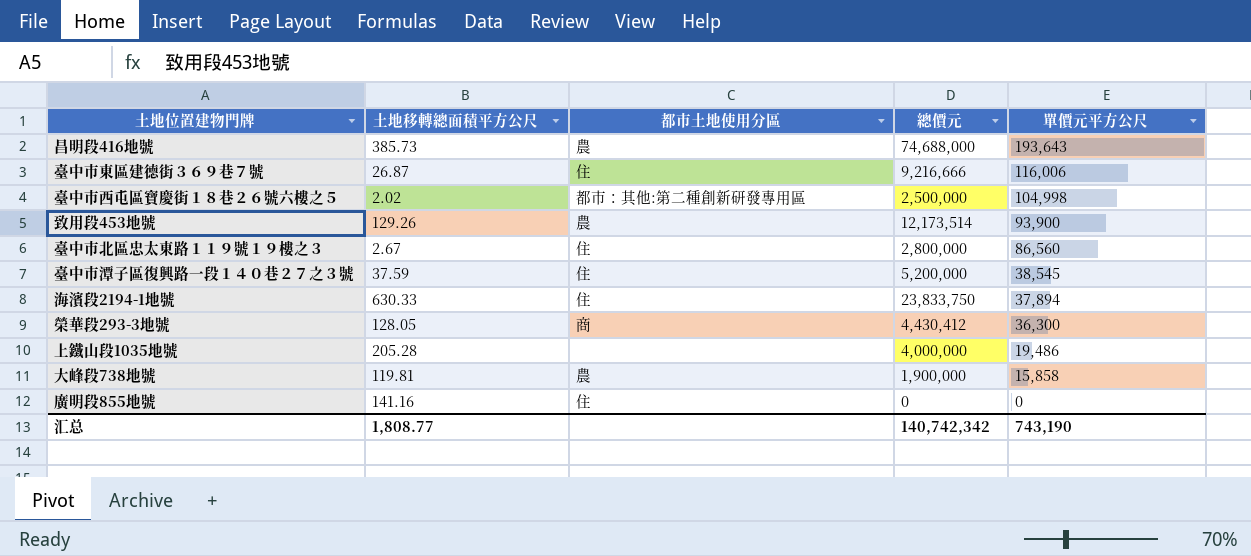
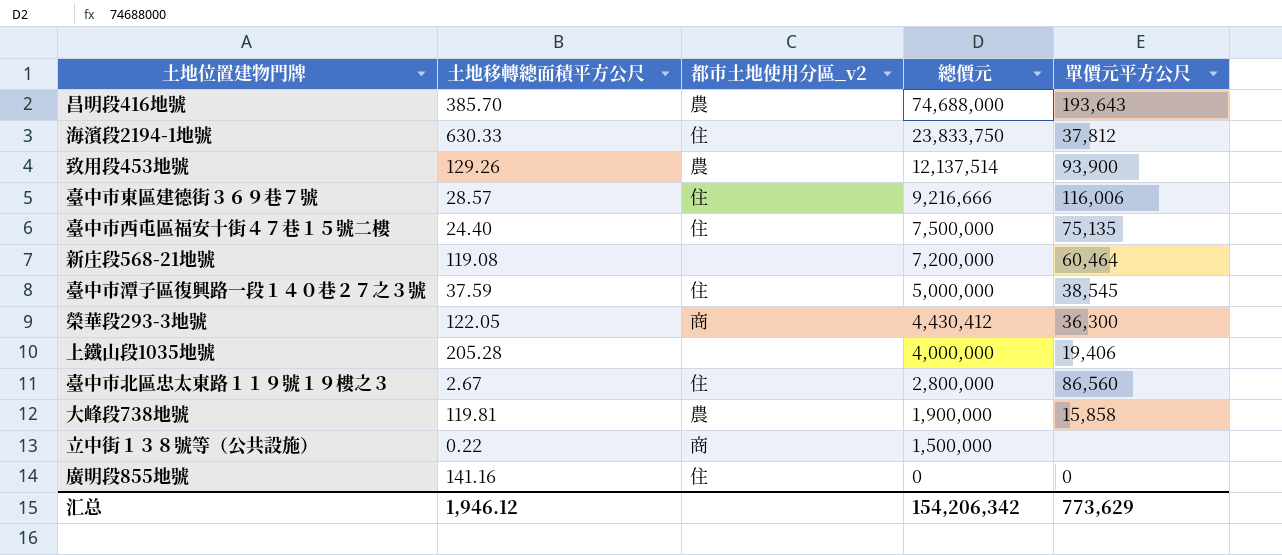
row order: 單價元平方公尺 descending -> 總價元 descending
column name: 都市土地使用分區 -> 都市土地使用分區_v2
row 臺中市西屯區寶慶街１８巷２６號六樓之５: 2.02 | 都市：其他:第二種創新研發專用區 | 2,500,000 | 104,998 -> none
昌明段416地號 | 土地移轉總面積平方公尺: 385.73 -> 385.70
海濱段2194-1地號 | 單價元平方公尺: 37,894 -> 37,812
致用段453地號 | 總價元: 12,173,514 -> 12,137,514
臺中市東區建德街３６９巷７號 | 土地移轉總面積平方公尺: 26.87 -> 28.57
row 臺中市西屯區福安十街４７巷１５號二樓: none -> 24.40 | 住 | 7,500,000 | 75,135
row 新庄段568-21地號: none -> 119.08 | none | 7,200,000 | 60,464
臺中市潭子區復興路一段１４０巷２７之３號 | 總價元: 5,200,000 -> 5,000,000
榮華段293-3地號 | 土地移轉總面積平方公尺: 128.05 -> 122.05
上鐵山段1035地號 | 單價元平方公尺: 19,486 -> 19,406
row 立中街１３８號等（公共設施）: none -> 0.22 | 商 | 1,500,000 | none
汇总 | 土地移轉總面積平方公尺: 1,808.77 -> 1,946.12
汇总 | 總價元: 140,742,342 -> 154,206,342
汇总 | 單價元平方公尺: 743,190 -> 773,629

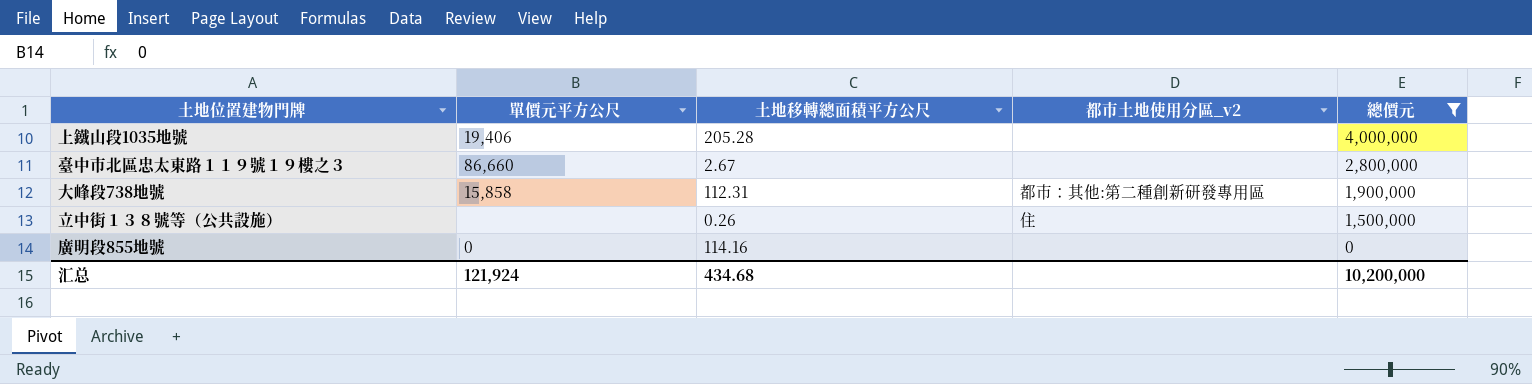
filter: none -> 總價元 <= 4,000,000
column 單價元平方公尺 | position: 5 -> 2
臺中市北區忠太東路１１９號１９樓之３ | 單價元平方公尺: 86,560 -> 86,660
臺中市北區忠太東路１１９號１９樓之３ | 都市土地使用分區_v2: 住 -> none
大峰段738地號 | 土地移轉總面積平方公尺: 119.81 -> 112.31
大峰段738地號 | 都市土地使用分區_v2: 農 -> 都市：其他:第二種創新研發專用區
立中街１３８號等（公共設施） | 土地移轉總面積平方公尺: 0.22 -> 0.26
立中街１３８號等（公共設施） | 都市土地使用分區_v2: 商 -> 住
廣明段855地號 | 土地移轉總面積平方公尺: 141.16 -> 114.16
廣明段855地號 | 都市土地使用分區_v2: 住 -> none
汇总 | 單價元平方公尺: 773,629 -> 121,924
汇总 | 土地移轉總面積平方公尺: 1,946.12 -> 434.68
汇总 | 總價元: 154,206,342 -> 10,200,000

